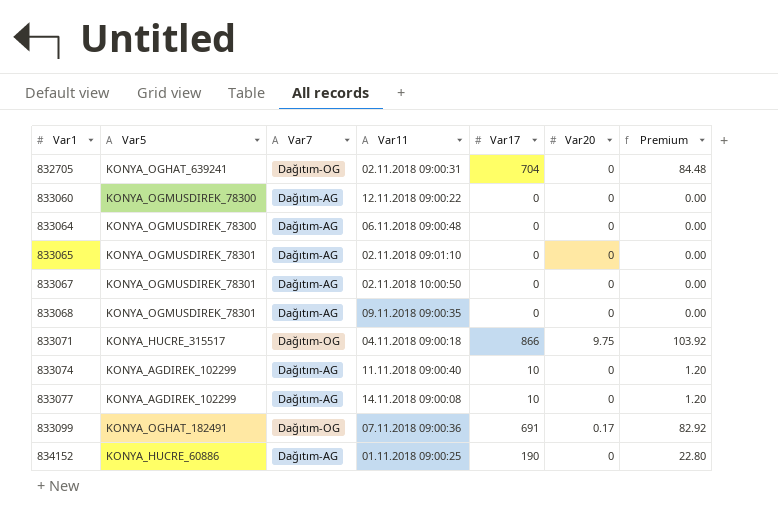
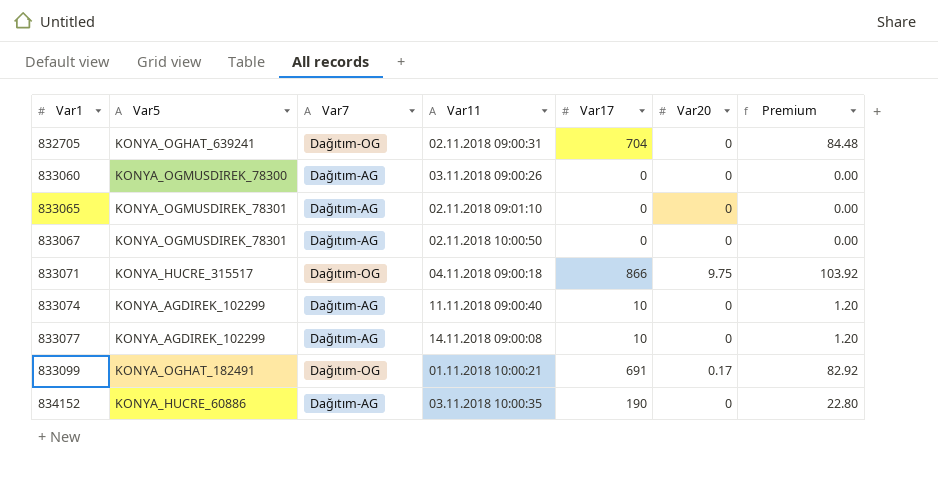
row 833064: KONYA_OGMUSDIREK_78300 | Dağıtım-AG | 06.11.2018 09:00:48 | 0 | 0 | 0.00 -> none
row 833068: KONYA_OGMUSDIREK_78301 | Dağıtım-AG | 09.11.2018 09:00:35 | 0 | 0 | 0.00 -> none
833060 | Var11: 12.11.2018 09:00:22 -> 03.11.2018 09:00:26
833099 | Var11: 07.11.2018 09:00:36 -> 01.11.2018 10:00:21
834152 | Var11: 01.11.2018 09:00:25 -> 03.11.2018 10:00:35

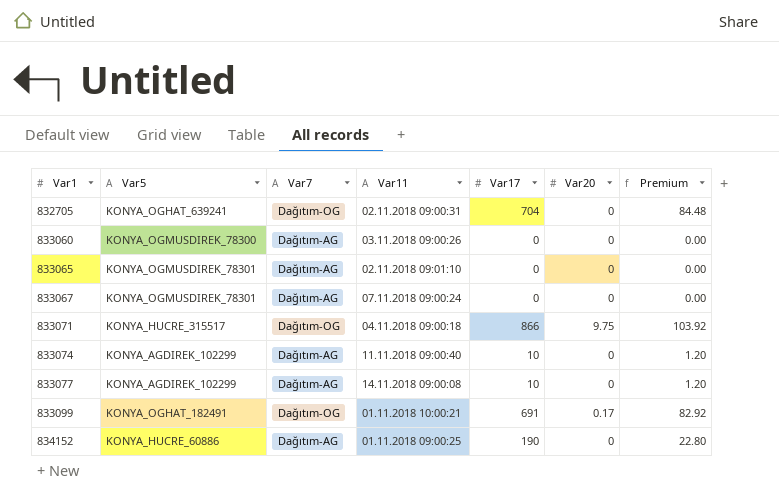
833067 | Var11: 02.11.2018 10:00:50 -> 07.11.2018 09:00:24
834152 | Var11: 03.11.2018 10:00:35 -> 01.11.2018 09:00:25

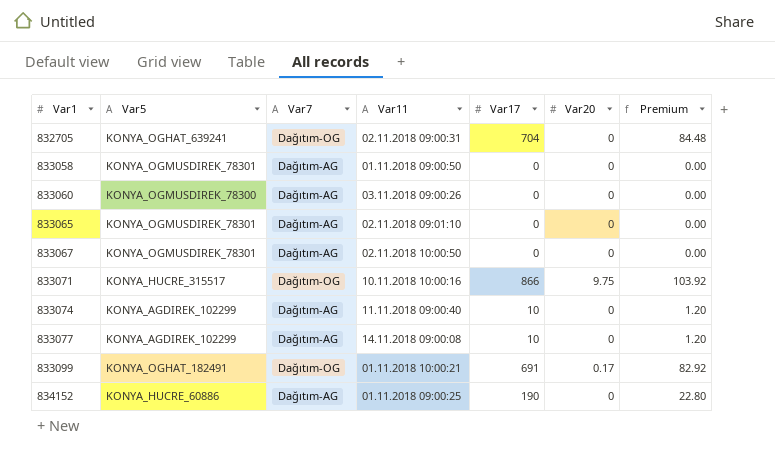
row 833058: none -> KONYA_OGMUSDIREK_78301 | Dağıtım-AG | 01.11.2018 09:00:50 | 0 | 0 | 0.00
833067 | Var11: 07.11.2018 09:00:24 -> 02.11.2018 10:00:50
833071 | Var11: 04.11.2018 09:00:18 -> 10.11.2018 10:00:16

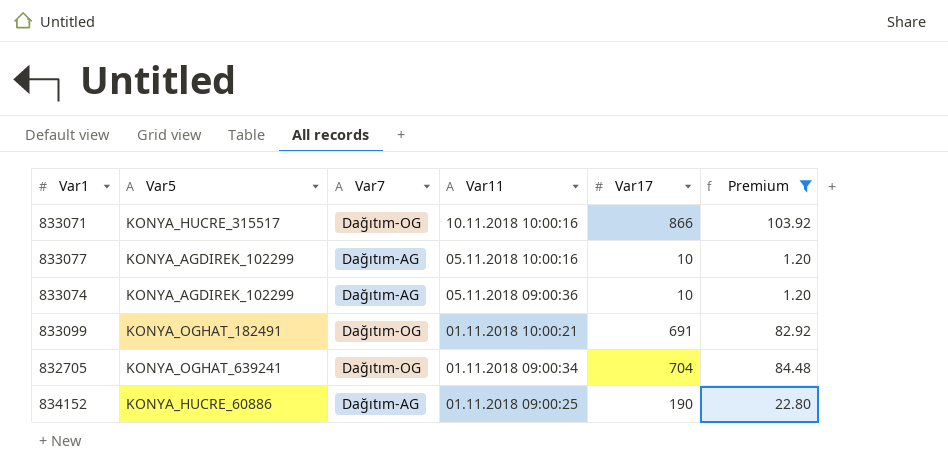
filter: none -> Premium != 0.00
row order: Var1 ascending -> Var11 descending
column Var20 | position: 6 -> none
833077 | Var11: 14.11.2018 09:00:08 -> 05.11.2018 10:00:16
833074 | Var11: 11.11.2018 09:00:40 -> 05.11.2018 09:00:36
832705 | Var11: 02.11.2018 09:00:31 -> 01.11.2018 09:00:34

